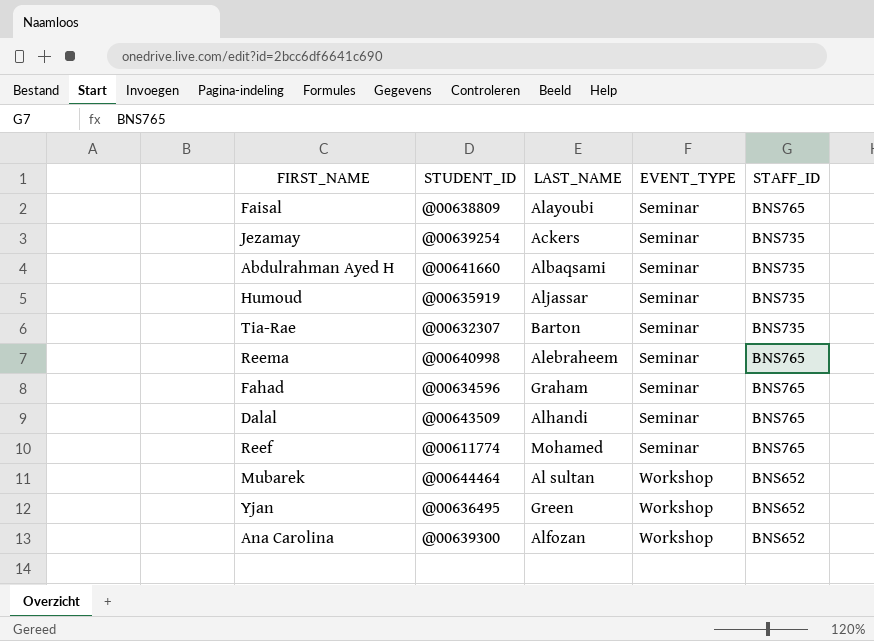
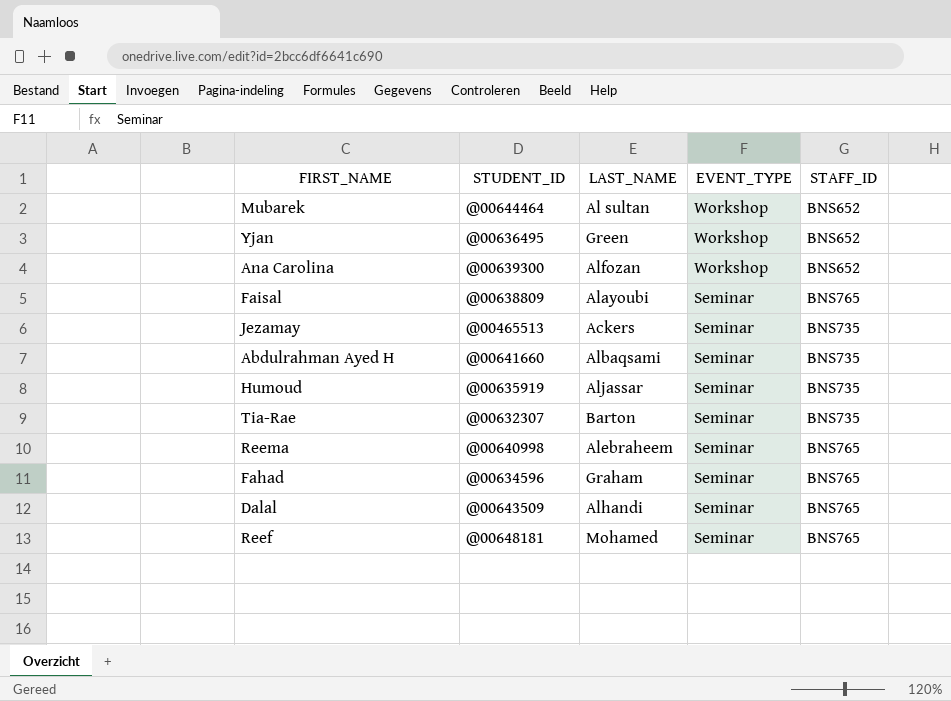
row order: EVENT_TYPE ascending -> EVENT_TYPE descending
Jezamay | STUDENT_ID: @00639254 -> @00465513
Reef | STUDENT_ID: @00611774 -> @00648181

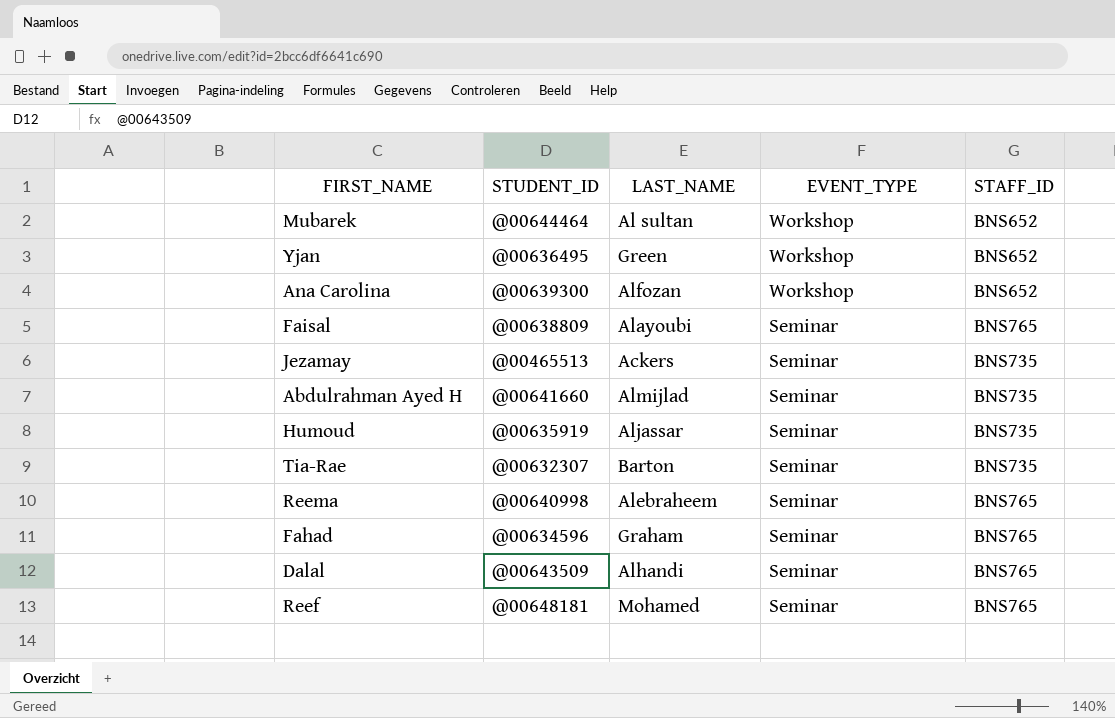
Abdulrahman Ayed H | LAST_NAME: Albaqsami -> Almijlad

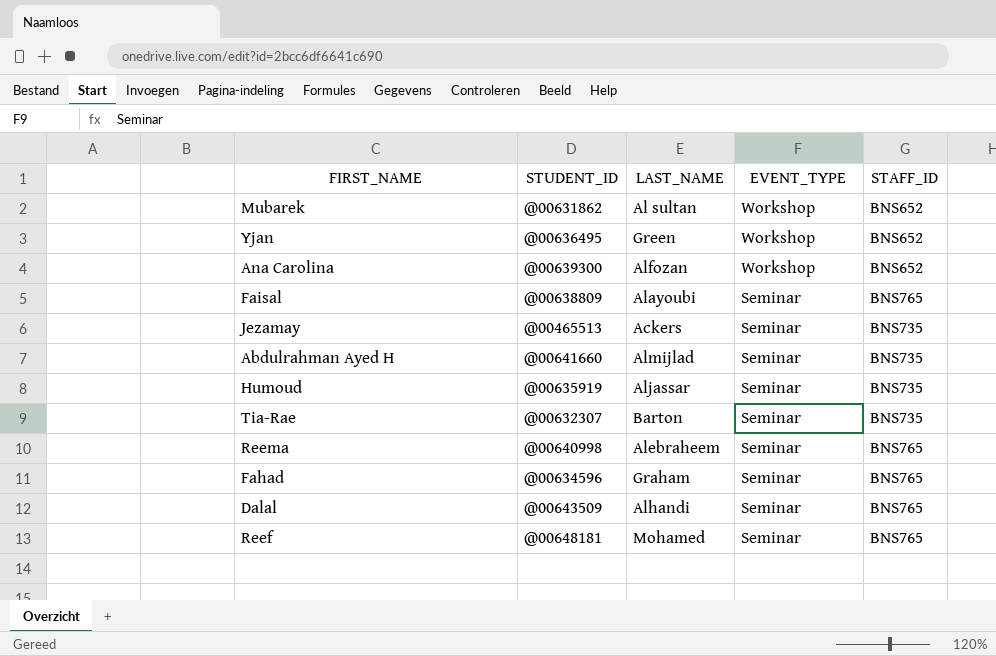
Mubarek | STUDENT_ID: @00644464 -> @00631862

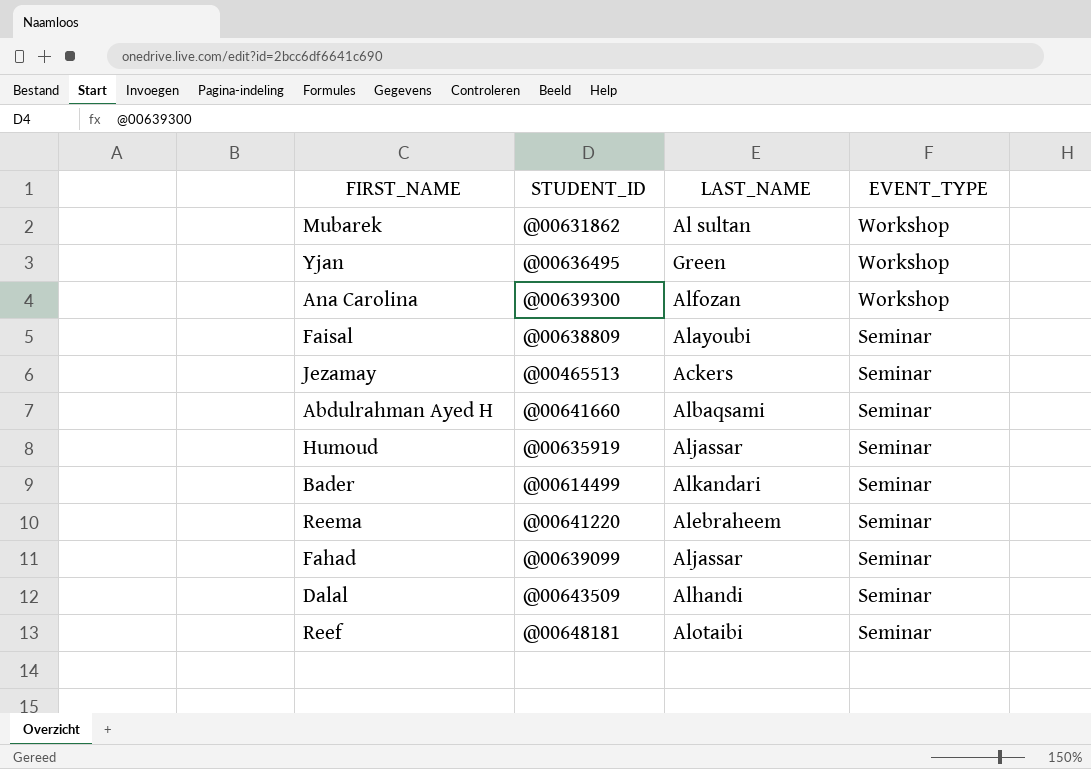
column STAFF_ID | position: 5 -> none
row Tia-Rae: @00632307 | Barton | Seminar | BNS735 -> none
Abdulrahman Ayed H | LAST_NAME: Almijlad -> Albaqsami
row Bader: none -> @00614499 | Alkandari | Seminar
Reema | STUDENT_ID: @00640998 -> @00641220
Fahad | STUDENT_ID: @00634596 -> @00639099
Fahad | LAST_NAME: Graham -> Aljassar
Reef | LAST_NAME: Mohamed -> Alotaibi

